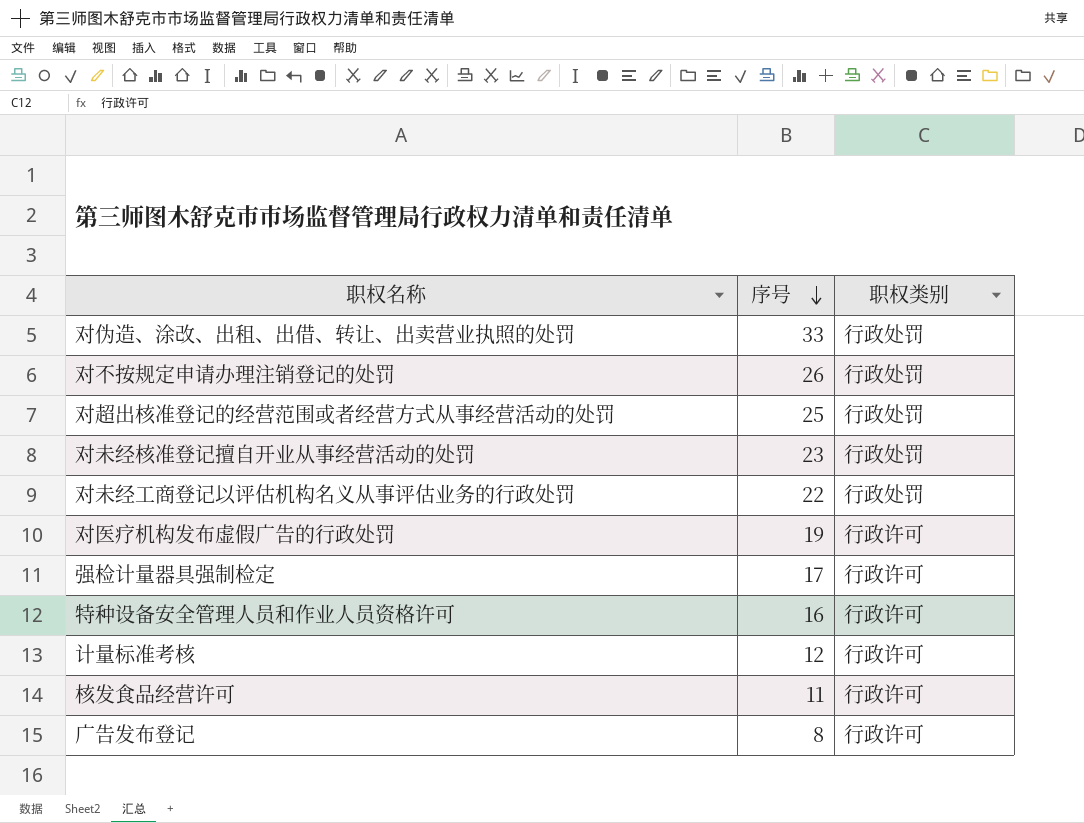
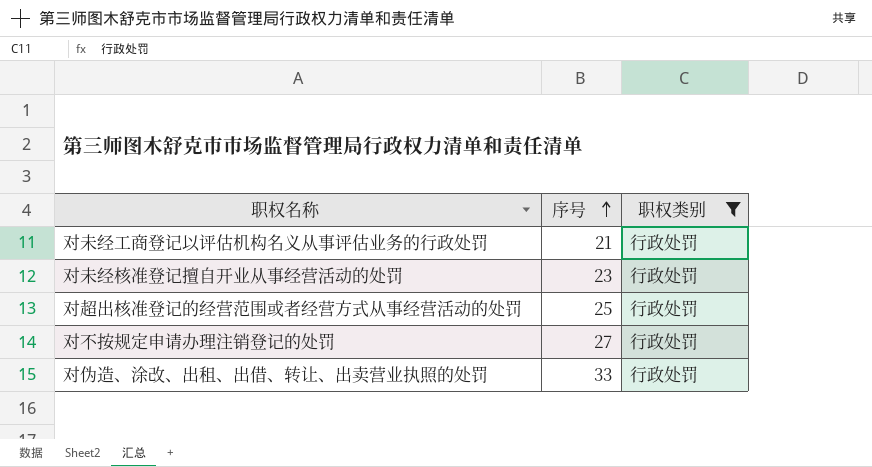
filter: none -> 职权类别 = 行政处罚
row order: 序号 descending -> 序号 ascending
对未经工商登记以评估机构名义从事评估业务的行政处罚 | 序号: 22 -> 21
对不按规定申请办理注销登记的处罚 | 序号: 26 -> 27

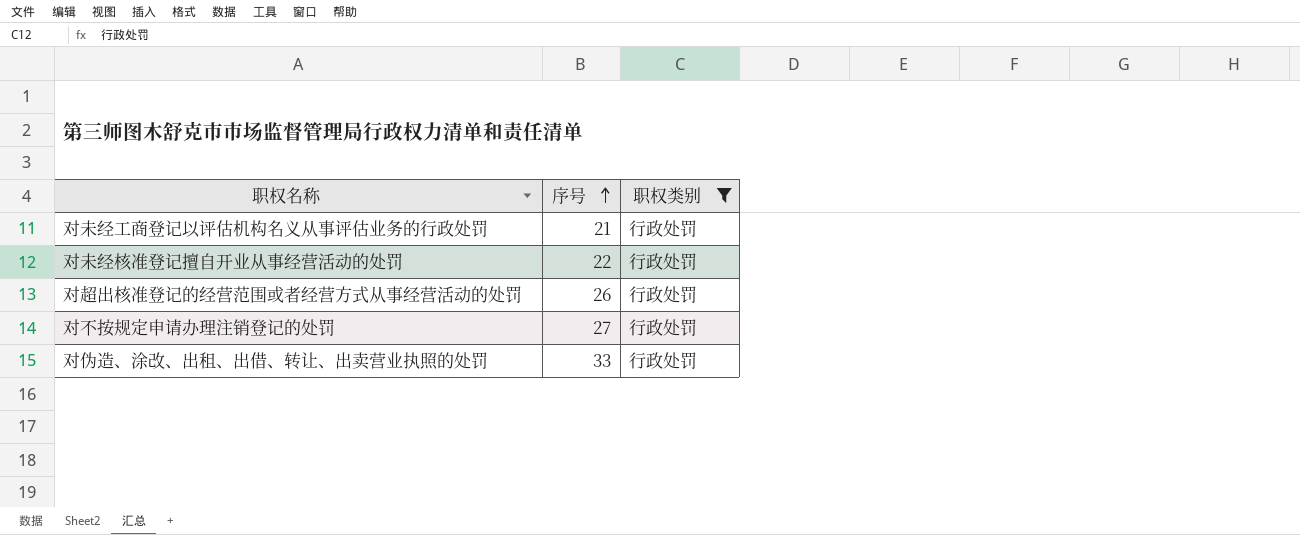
对未经核准登记擅自开业从事经营活动的处罚 | 序号: 23 -> 22
对超出核准登记的经营范围或者经营方式从事经营活动的处罚 | 序号: 25 -> 26

